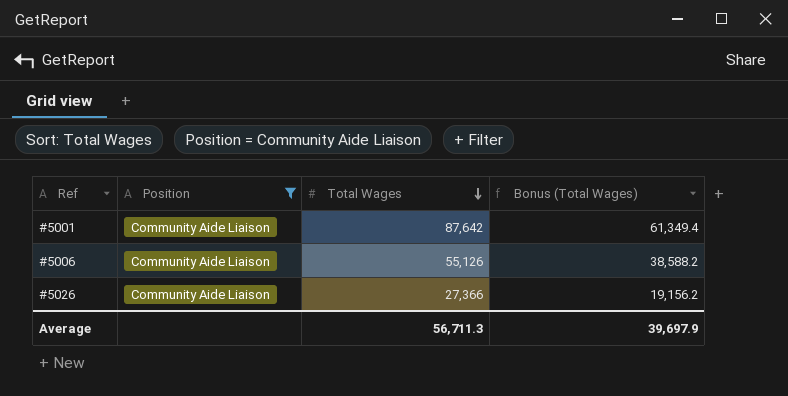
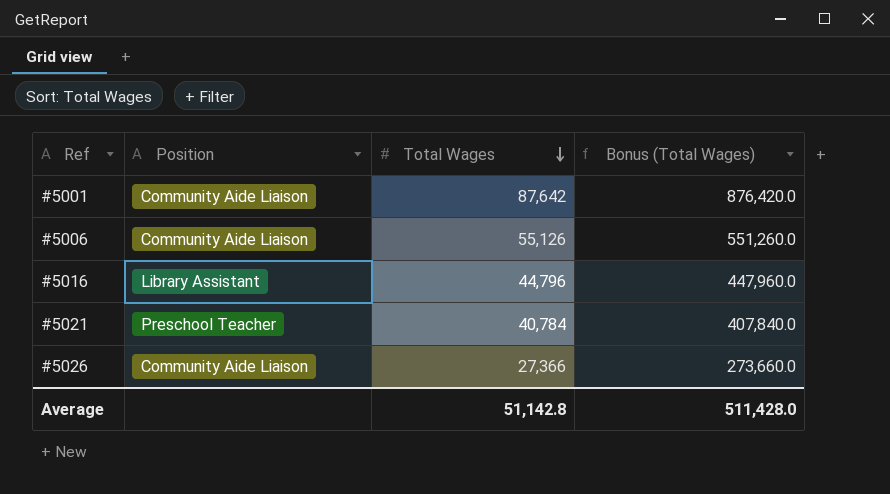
filter: Position = Community Aide Liaison -> none
column Bonus (Total Wages) | formula: [Total Wages] * 0.7 -> [Total Wages] * 10
Average | Total Wages: 56,711.3 -> 51,142.8
Average | Bonus (Total Wages): 39,697.9 -> 511,428.0

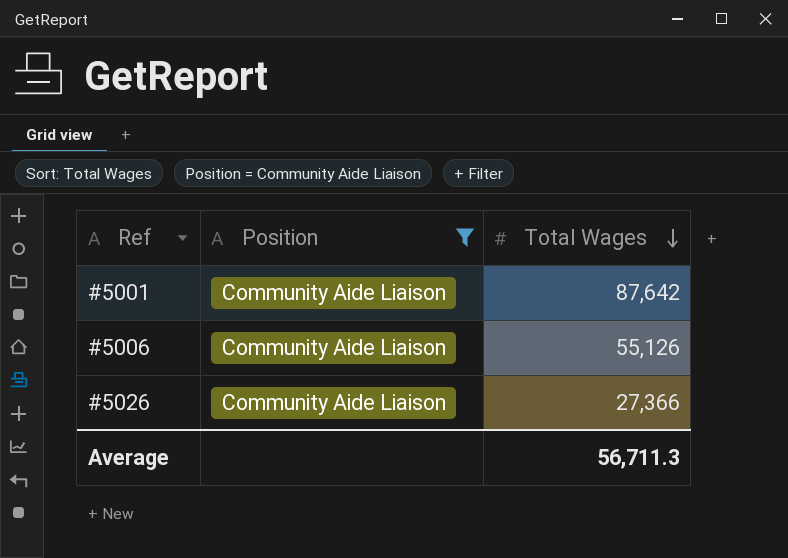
filter: none -> Position = Community Aide Liaison
column Bonus (Total Wages) | formula: [Total Wages] * 10 -> none
Average | Total Wages: 51,142.8 -> 56,711.3

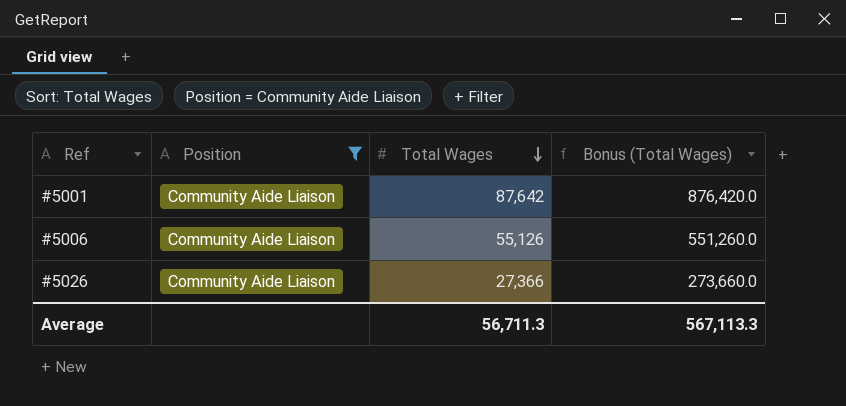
column Bonus (Total Wages) | formula: none -> [Total Wages] * 10

